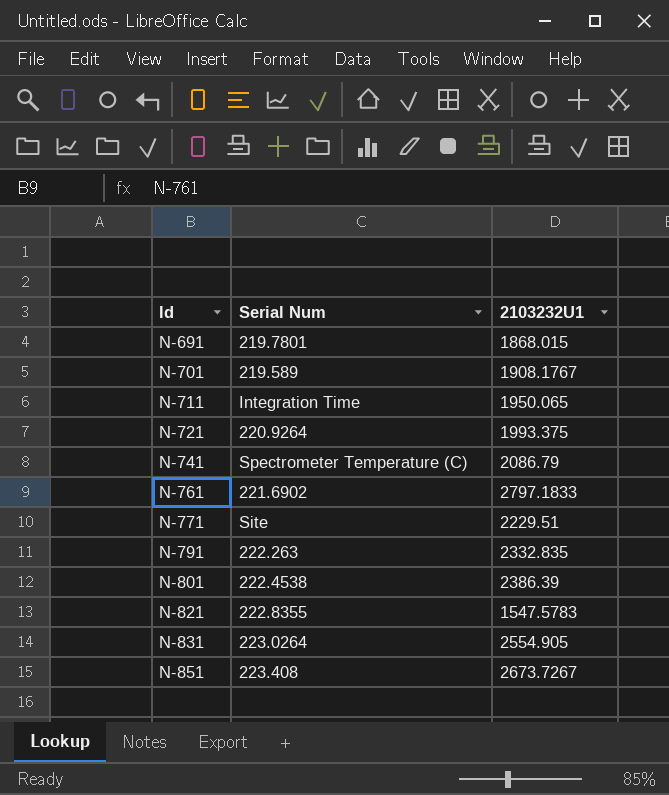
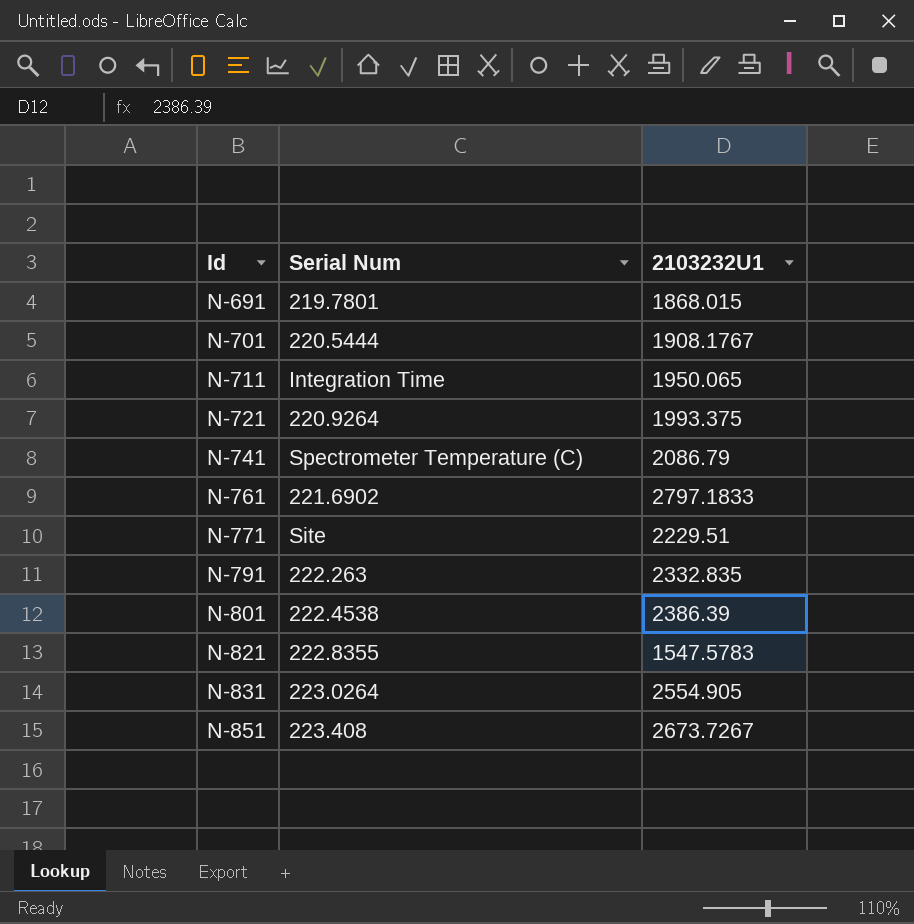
N-701 | Serial Num: 219.589 -> 220.5444

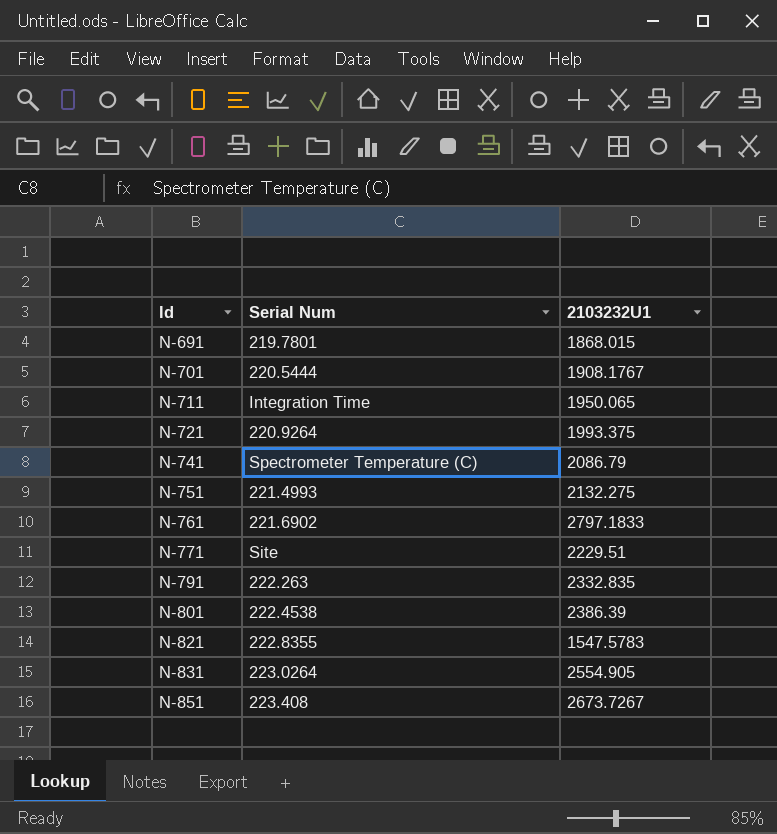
row N-751: none -> 221.4993 | 2132.275

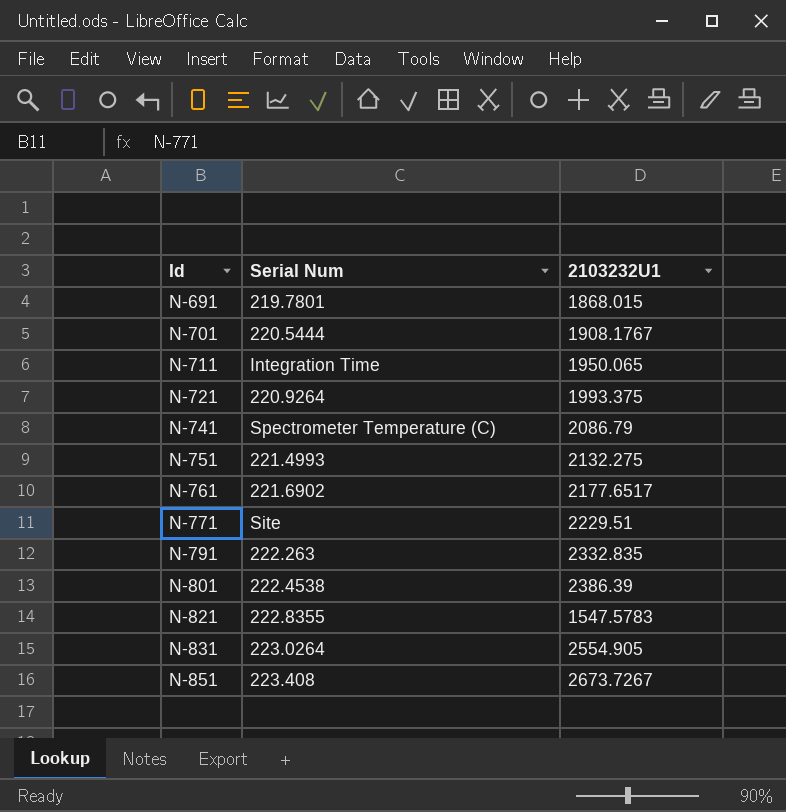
N-761 | 2103232U1: 2797.1833 -> 2177.6517

